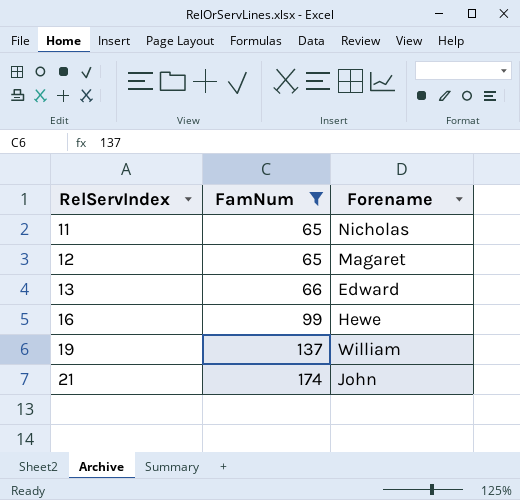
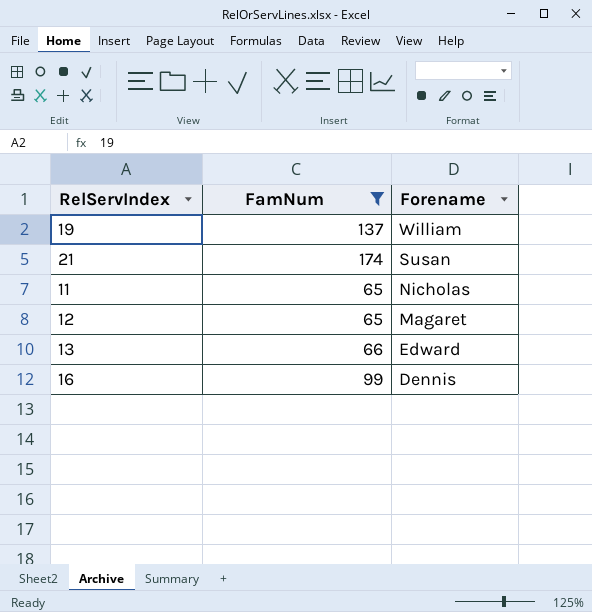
row order: RelServIndex ascending -> Forename descending
21 | Forename: John -> Susan
16 | Forename: Hewe -> Dennis

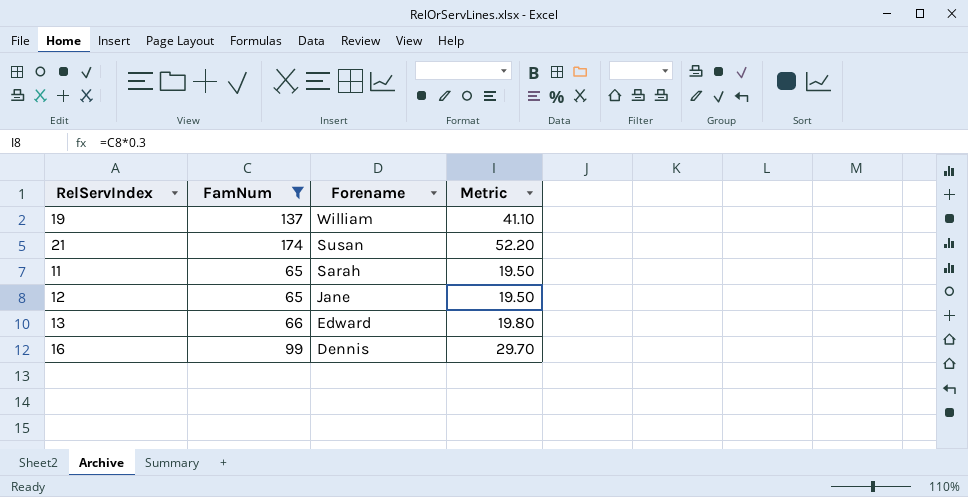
column Metric | formula: none -> [FamNum] * 0.3
11 | Forename: Nicholas -> Sarah
12 | Forename: Magaret -> Jane

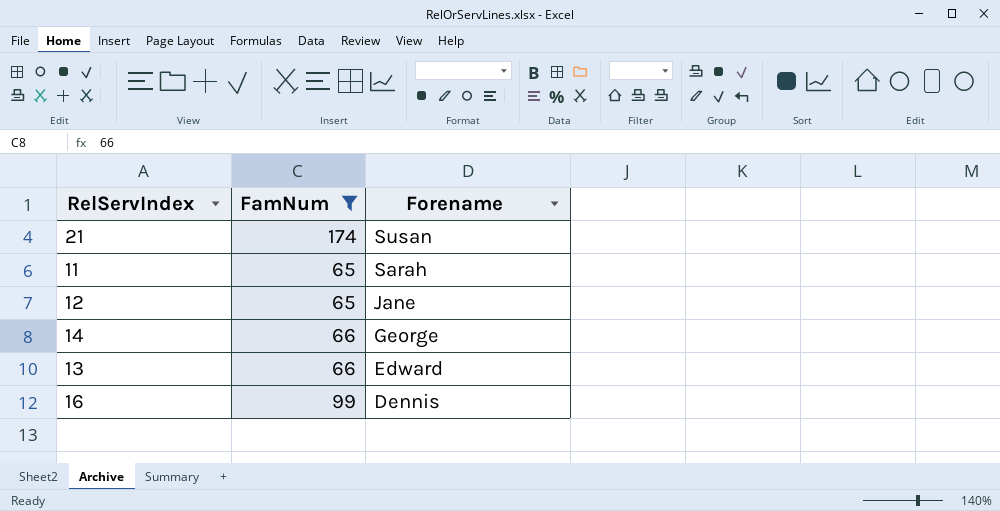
column Metric | formula: [FamNum] * 0.3 -> none
row 19: 137 | William | 41.10 -> none
row 14: none -> 66 | George

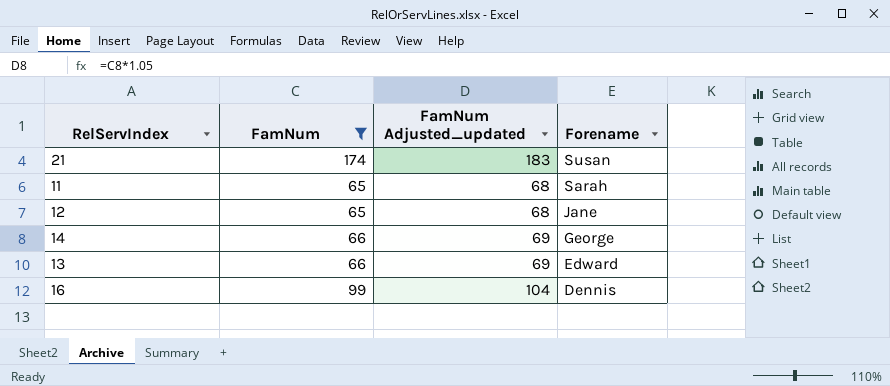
column FamNum Adjusted_updated | formula: none -> [FamNum] * 1.05

